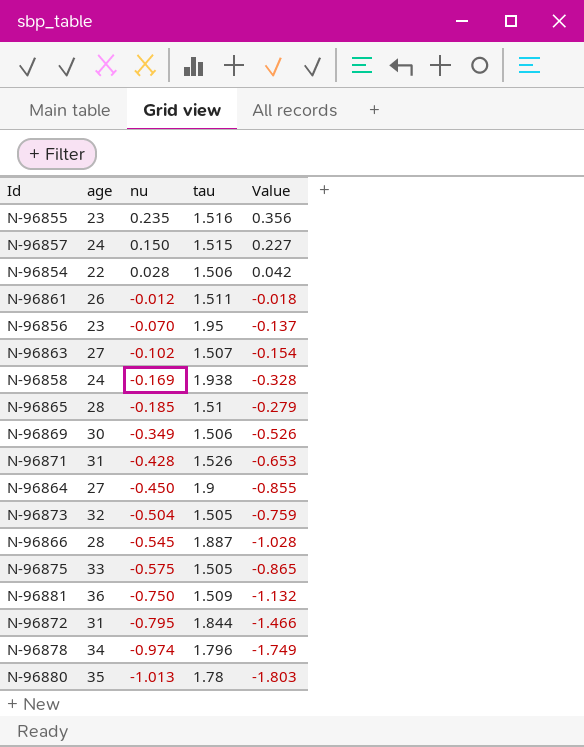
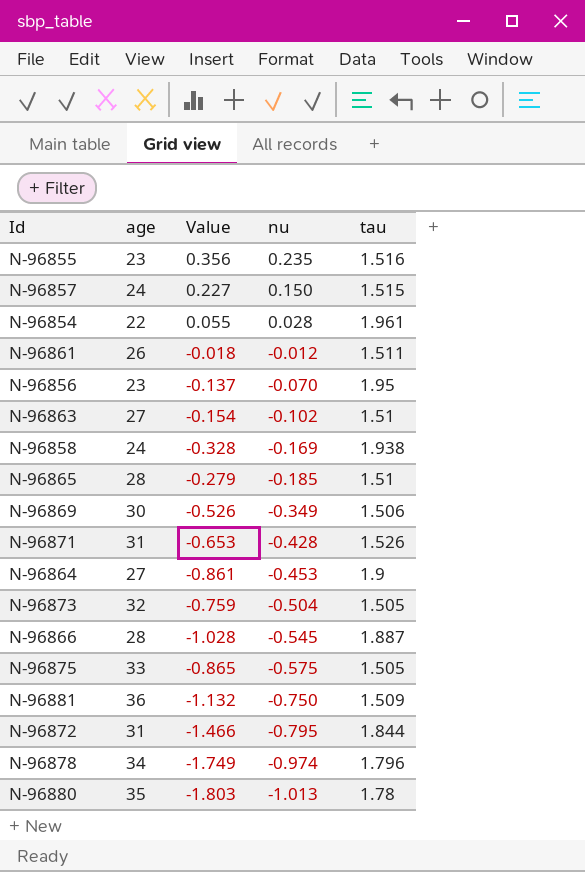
column Value | position: 5 -> 3
N-96854 | Value: 0.042 -> 0.055
N-96854 | tau: 1.506 -> 1.961
N-96863 | tau: 1.507 -> 1.51
N-96864 | Value: -0.855 -> -0.861
N-96864 | nu: -0.450 -> -0.453

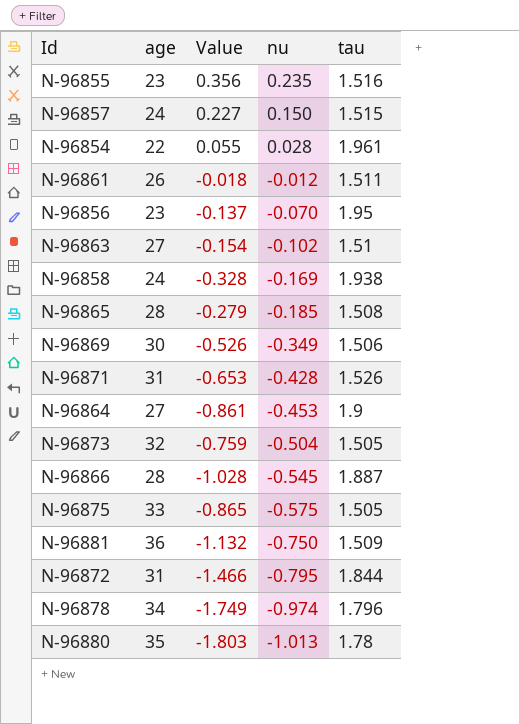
N-96865 | tau: 1.51 -> 1.508

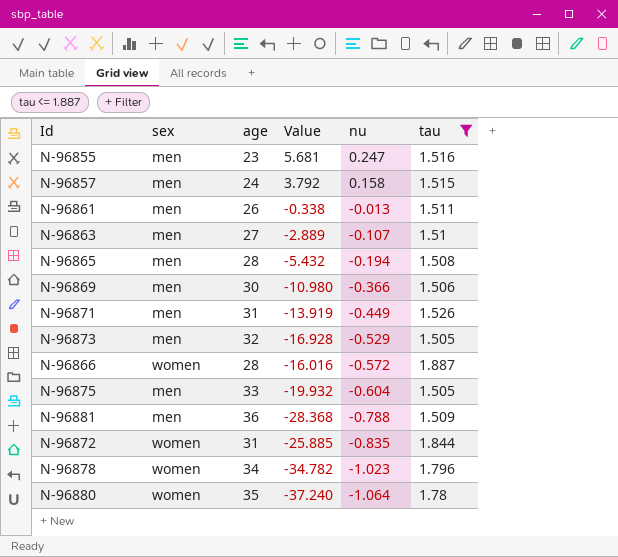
filter: none -> tau <= 1.887
column sex | position: none -> 2
column Value | formula: [nu] * [tau] -> [age] * [nu]
N-96855 | nu: 0.235 -> 0.247
N-96857 | nu: 0.150 -> 0.158
N-96861 | nu: -0.012 -> -0.013
N-96863 | nu: -0.102 -> -0.107
N-96865 | nu: -0.185 -> -0.194
N-96869 | nu: -0.349 -> -0.366
N-96871 | nu: -0.428 -> -0.449
N-96873 | nu: -0.504 -> -0.529
N-96866 | nu: -0.545 -> -0.572
N-96875 | nu: -0.575 -> -0.604
N-96881 | nu: -0.750 -> -0.788
N-96872 | nu: -0.795 -> -0.835
N-96878 | nu: -0.974 -> -1.023
N-96880 | nu: -1.013 -> -1.064

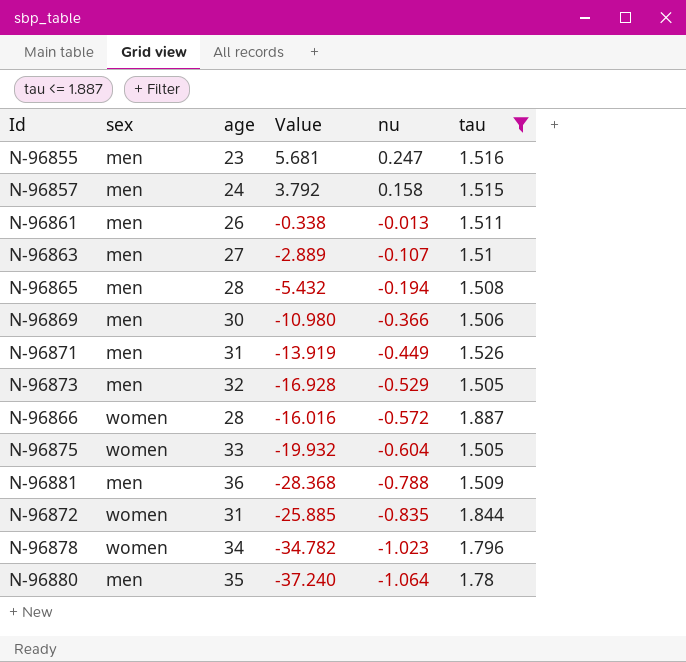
N-96875 | sex: men -> women
N-96880 | sex: women -> men

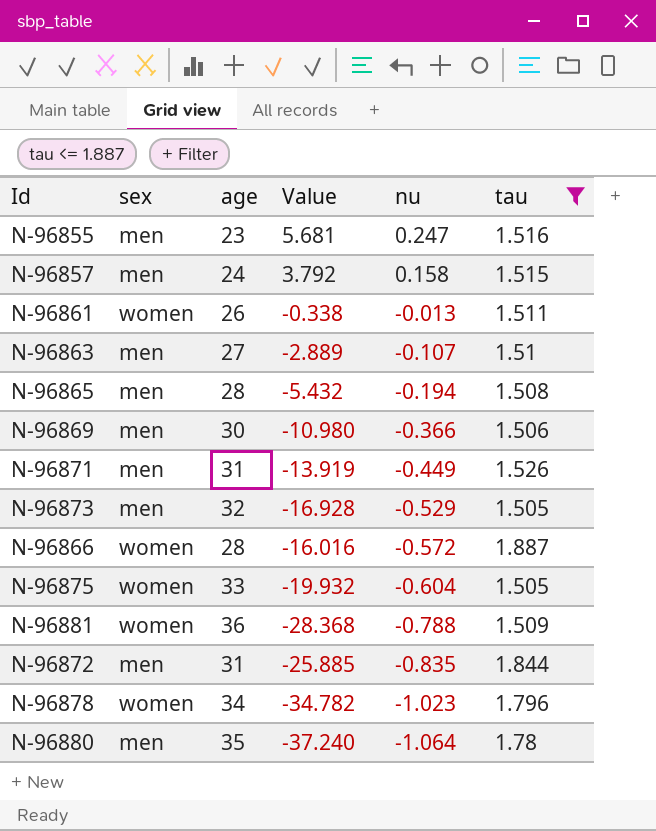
N-96861 | sex: men -> women
N-96881 | sex: men -> women
N-96872 | sex: women -> men

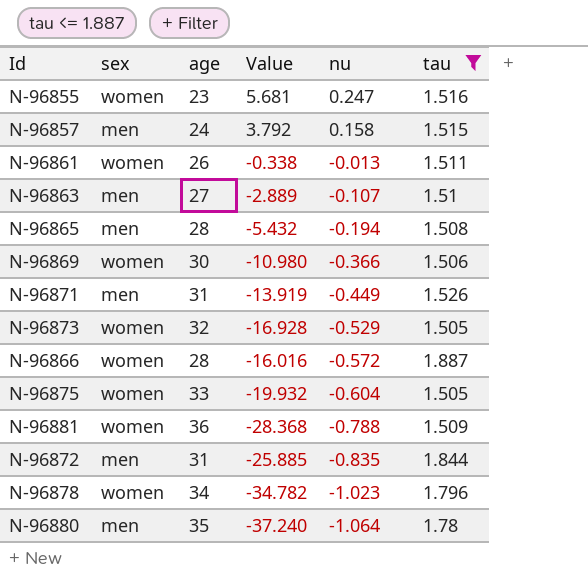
N-96855 | sex: men -> women
N-96869 | sex: men -> women
N-96873 | sex: men -> women

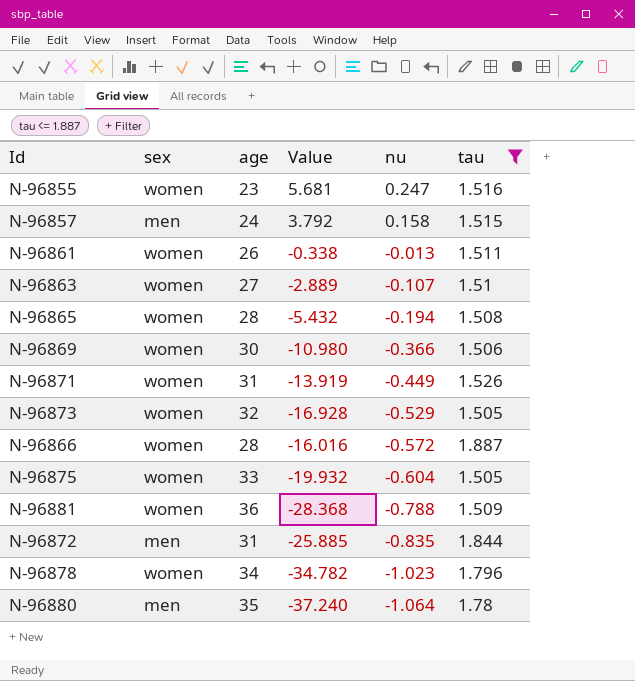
N-96863 | sex: men -> women
N-96865 | sex: men -> women
N-96871 | sex: men -> women

